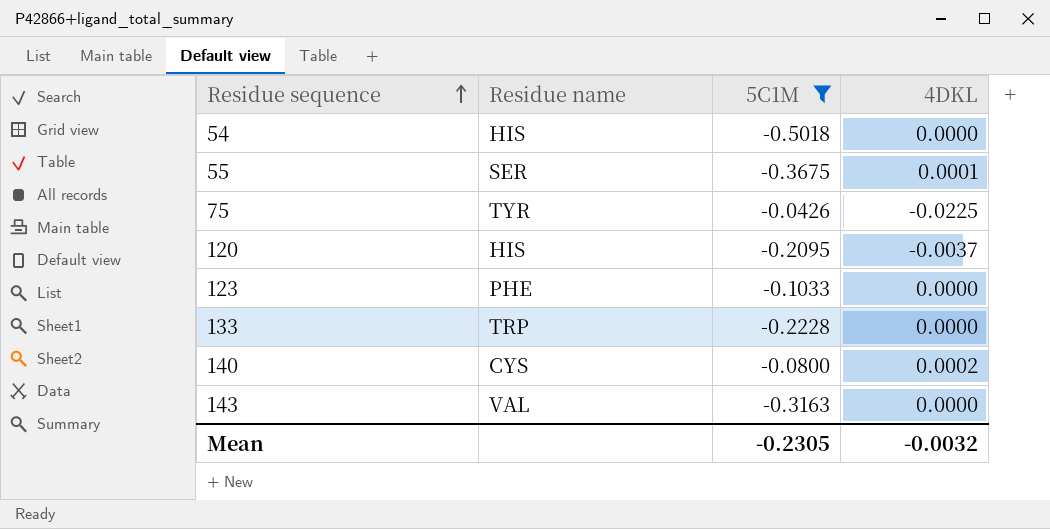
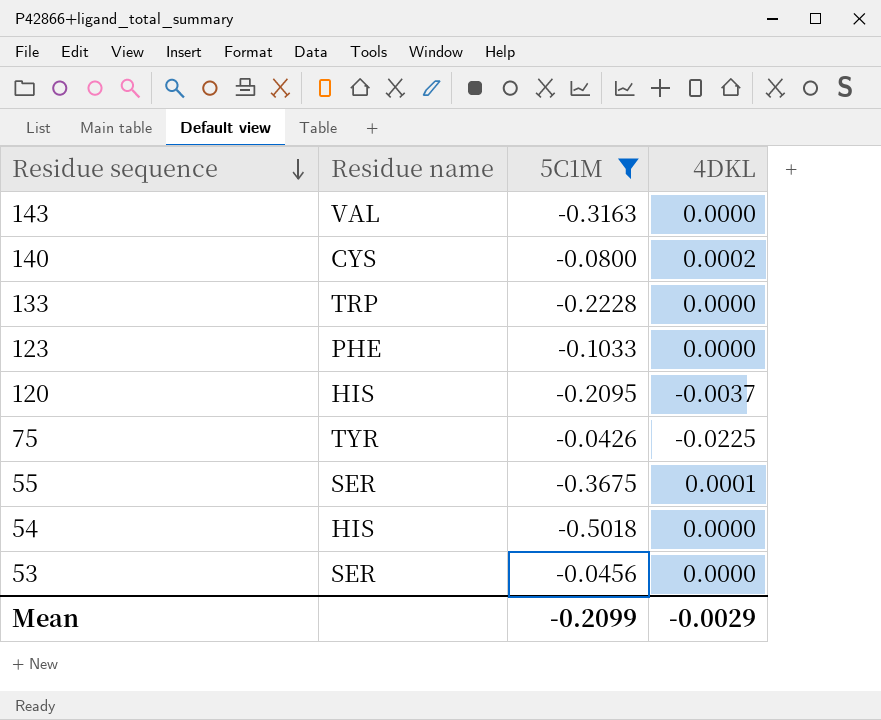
row order: Residue sequence ascending -> Residue sequence descending
row 53: none -> SER | -0.0456 | 0.0000
Mean | 5C1M: -0.2305 -> -0.2099
Mean | 4DKL: -0.0032 -> -0.0029

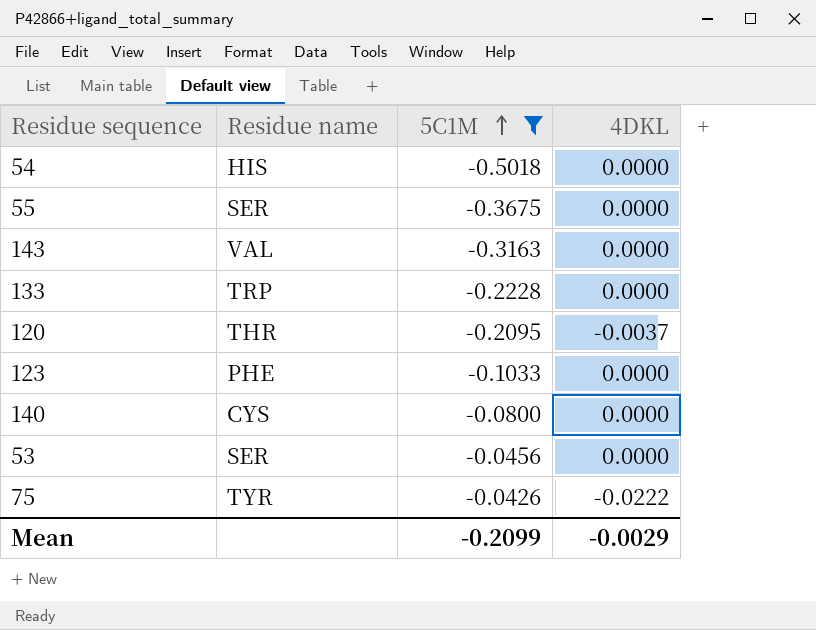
row order: Residue sequence descending -> 5C1M ascending
55 | 4DKL: 0.0001 -> 0.0000
120 | Residue name: HIS -> THR
140 | 4DKL: 0.0002 -> 0.0000
75 | 4DKL: -0.0225 -> -0.0222

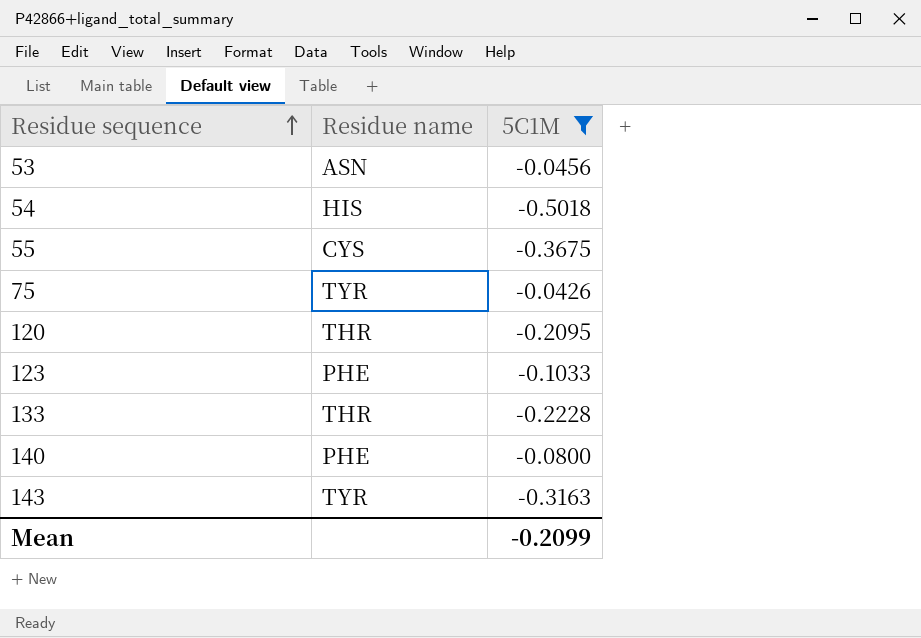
row order: 5C1M ascending -> Residue sequence ascending
column 4DKL | position: 4 -> none
53 | Residue name: SER -> ASN
55 | Residue name: SER -> CYS
133 | Residue name: TRP -> THR
140 | Residue name: CYS -> PHE
143 | Residue name: VAL -> TYR

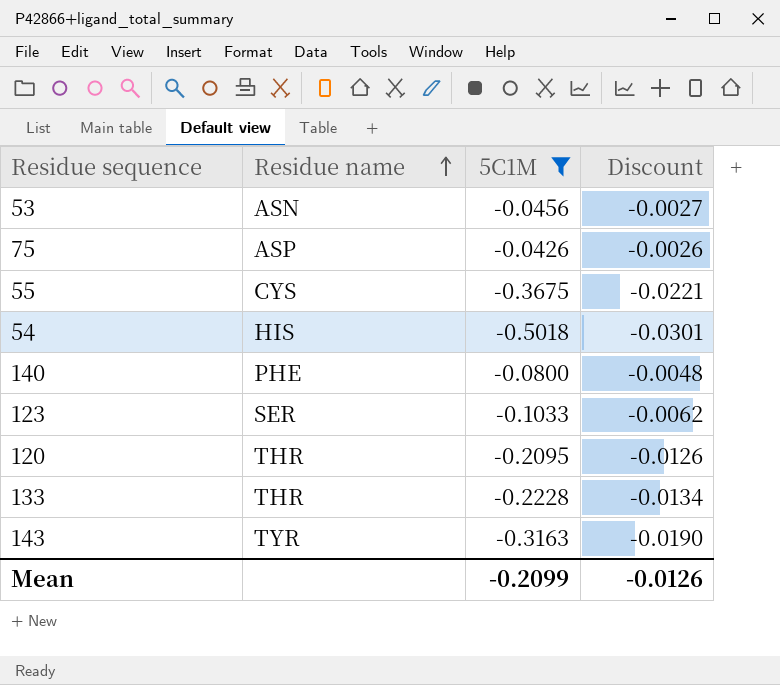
row order: Residue sequence ascending -> Residue name ascending
column Discount | formula: none -> [5C1M] * 0.06
75 | Residue name: TYR -> ASP
123 | Residue name: PHE -> SER

